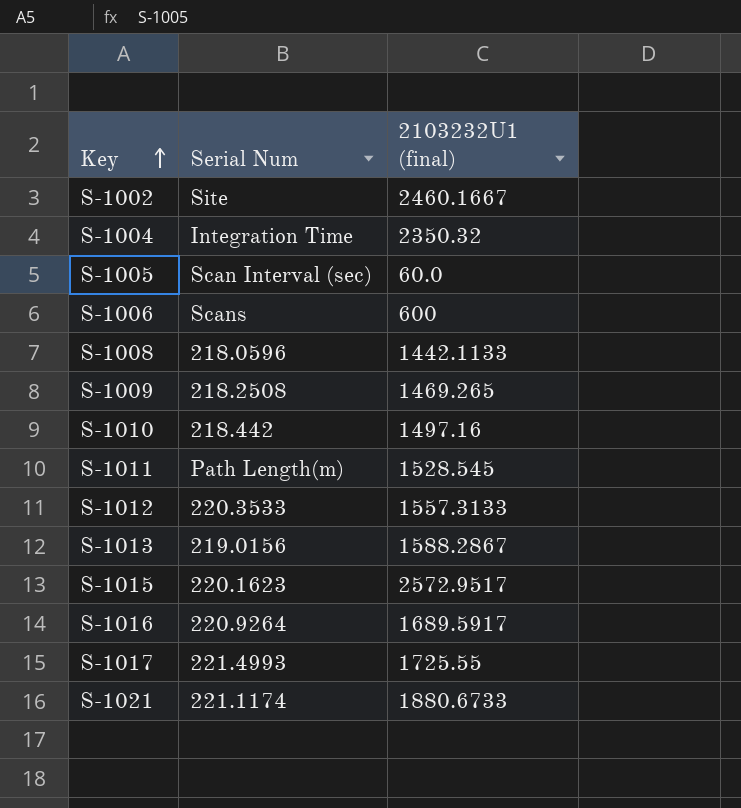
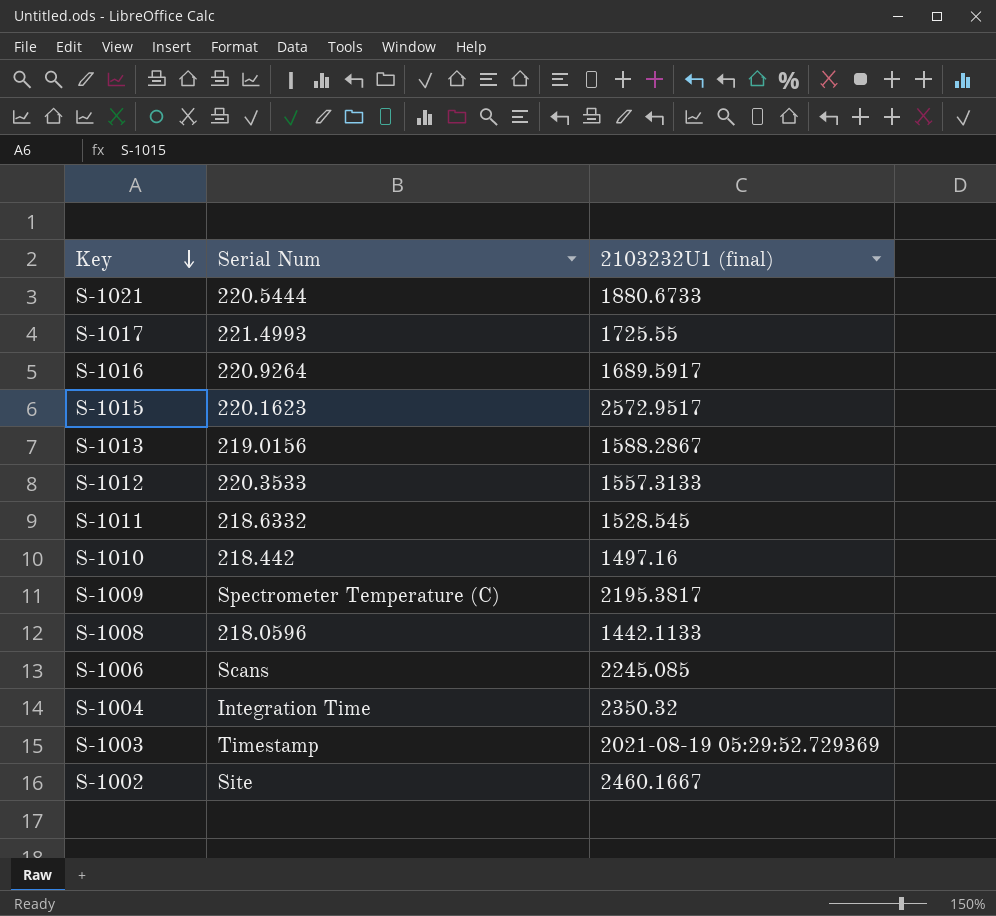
row order: Key ascending -> Key descending
row S-1005: Scan Interval (sec) | 60.0 -> none
S-1021 | Serial Num: 221.1174 -> 220.5444
S-1011 | Serial Num: Path Length(m) -> 218.6332
S-1009 | Serial Num: 218.2508 -> Spectrometer Temperature (C)
S-1009 | 2103232U1 (final): 1469.265 -> 2195.3817
S-1006 | 2103232U1 (final): 600 -> 2245.085
row S-1003: none -> Timestamp | 2021-08-19 05:29:52.729369

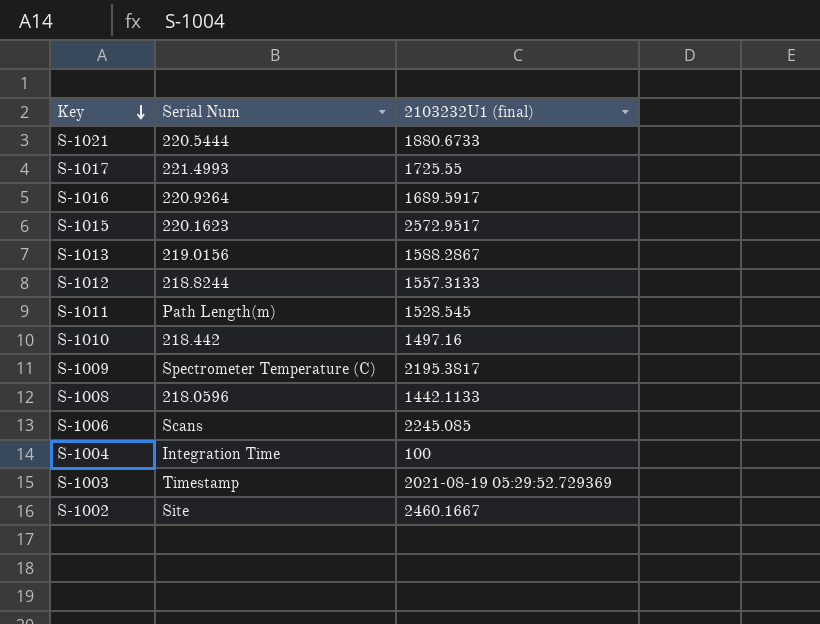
S-1012 | Serial Num: 220.3533 -> 218.8244
S-1011 | Serial Num: 218.6332 -> Path Length(m)
S-1004 | 2103232U1 (final): 2350.32 -> 100

